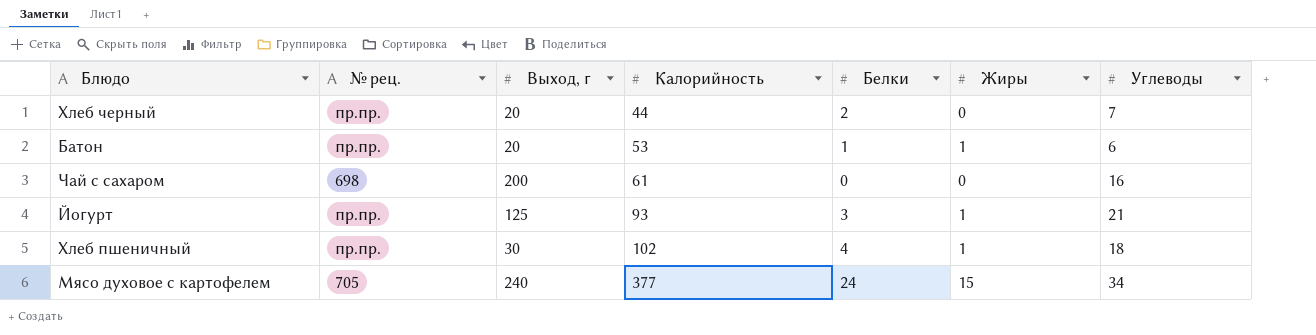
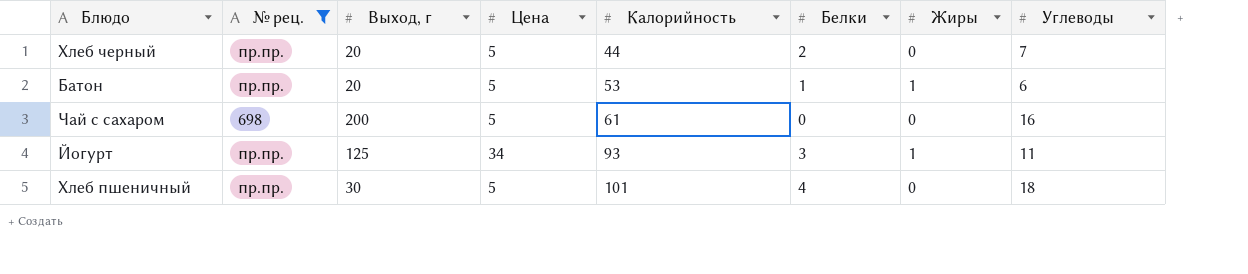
filter: none -> № рец. != 705
column Цена | position: none -> 4
Йогурт | Углеводы: 21 -> 11
Хлеб пшеничный | Калорийность: 102 -> 101
Хлеб пшеничный | Жиры: 1 -> 0

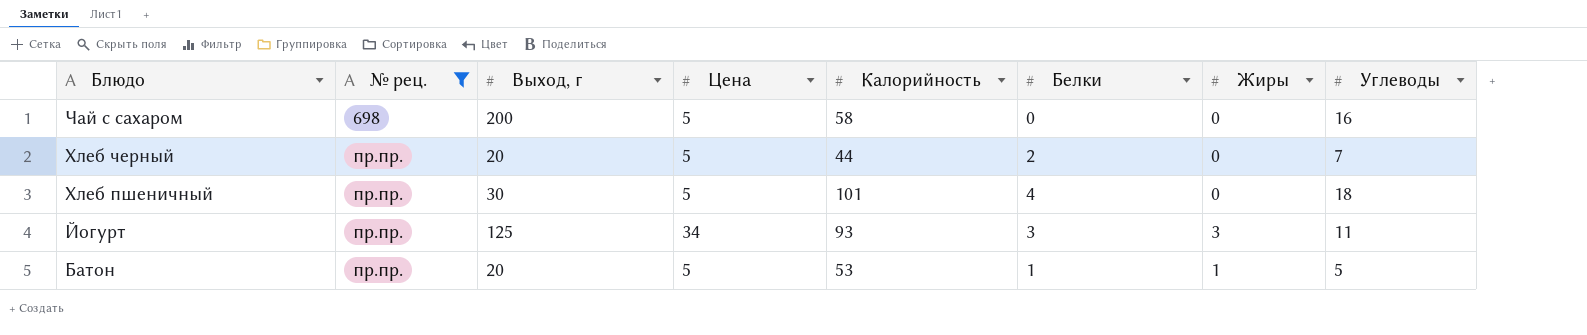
row order: Калорийность ascending -> Блюдо descending
Чай с сахаром | Калорийность: 61 -> 58
Йогурт | Жиры: 1 -> 3
Батон | Углеводы: 6 -> 5

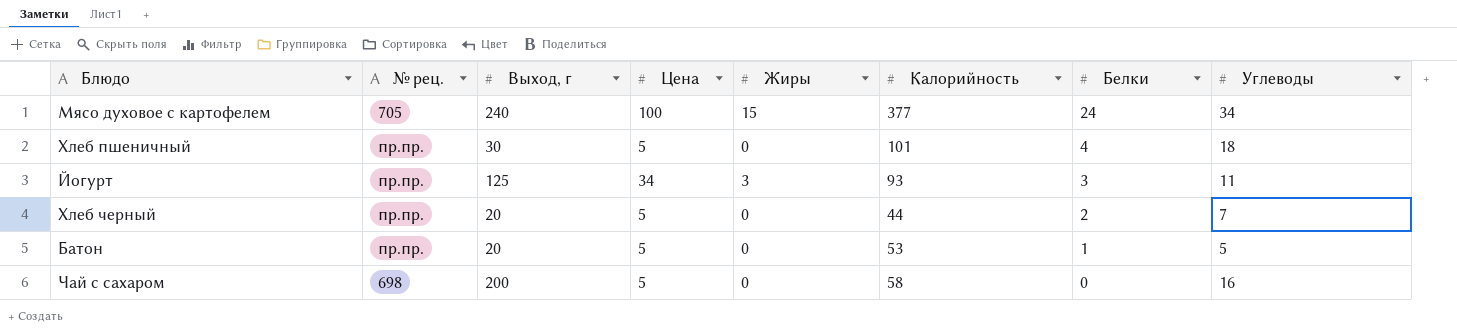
filter: № рец. != 705 -> none
row order: Блюдо descending -> Белки descending
column Жиры | position: 7 -> 5
Батон | Жиры: 1 -> 0

